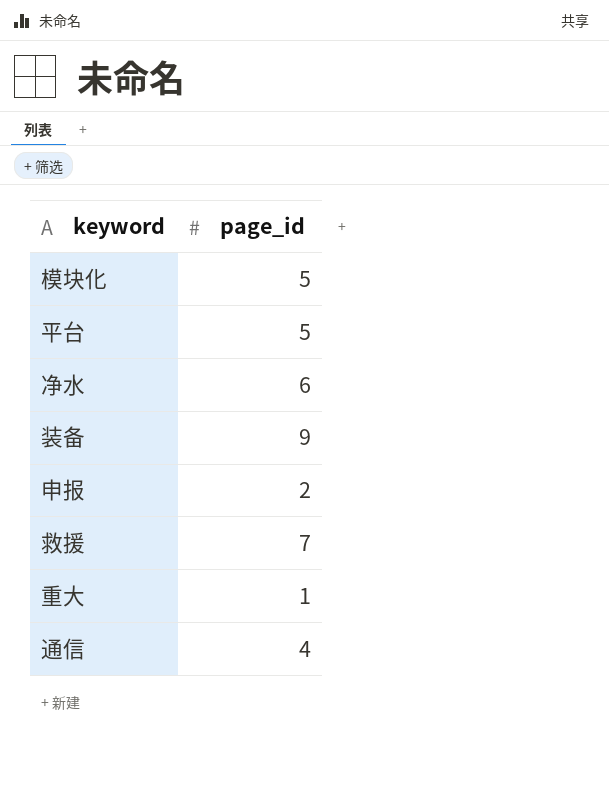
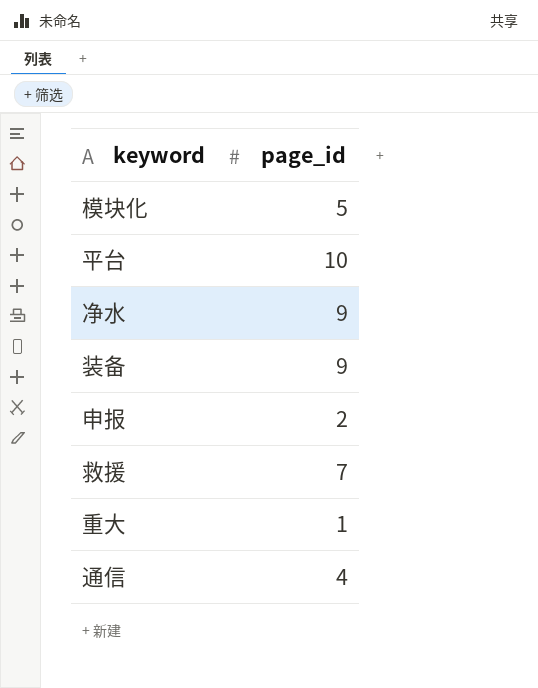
平台 | page_id: 5 -> 10
净水 | page_id: 6 -> 9

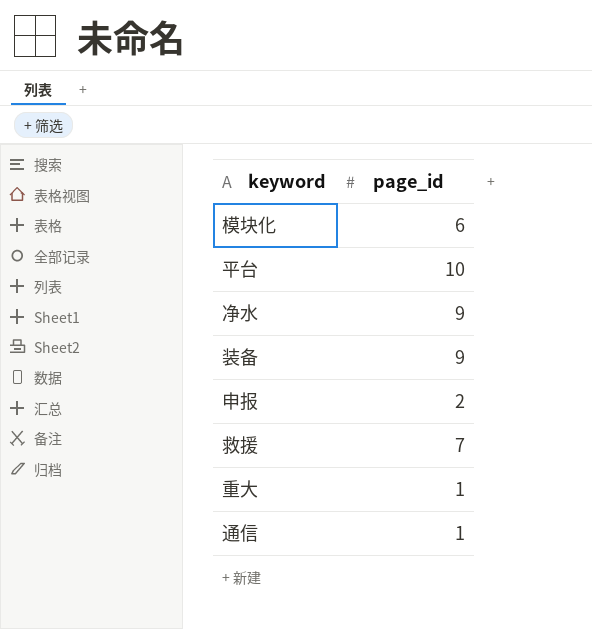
模块化 | page_id: 5 -> 6
通信 | page_id: 4 -> 1

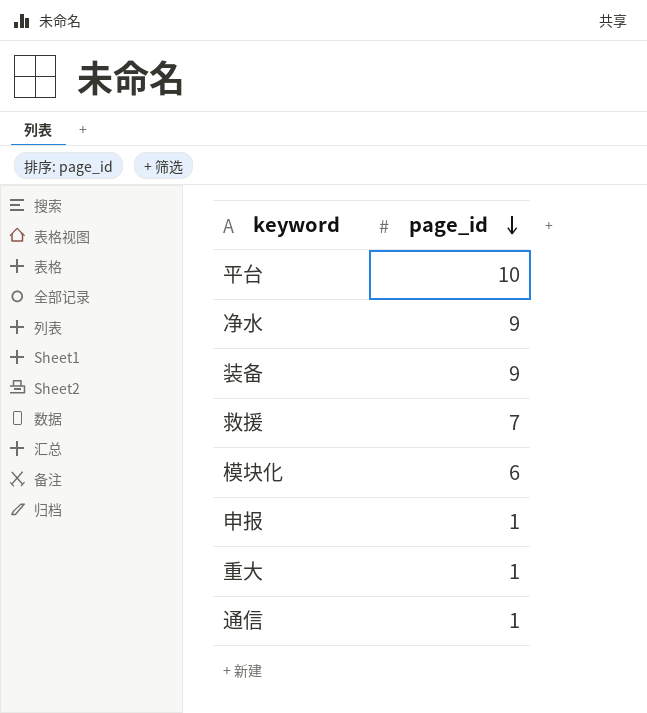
row order: none -> page_id descending
申报 | page_id: 2 -> 1

